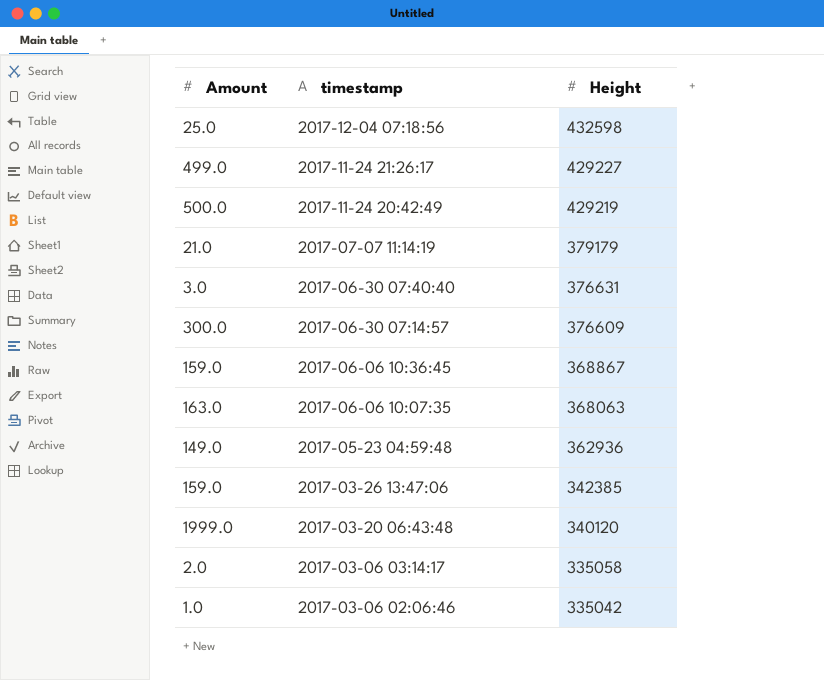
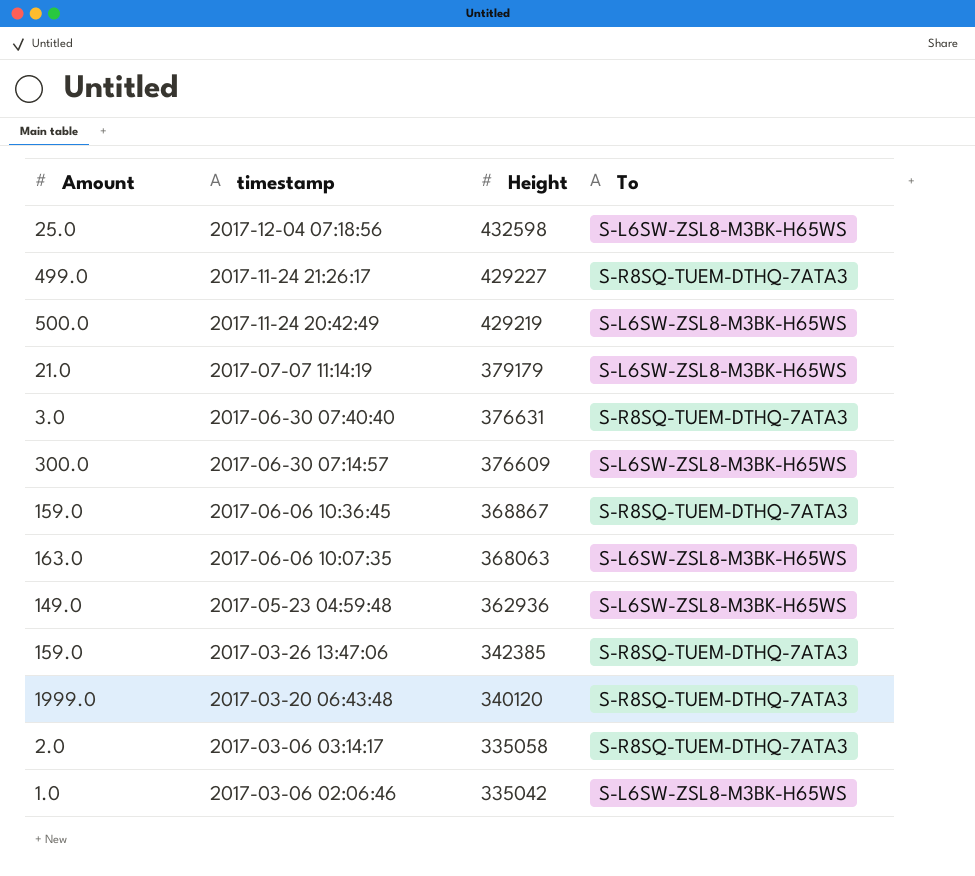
column To | position: none -> 4

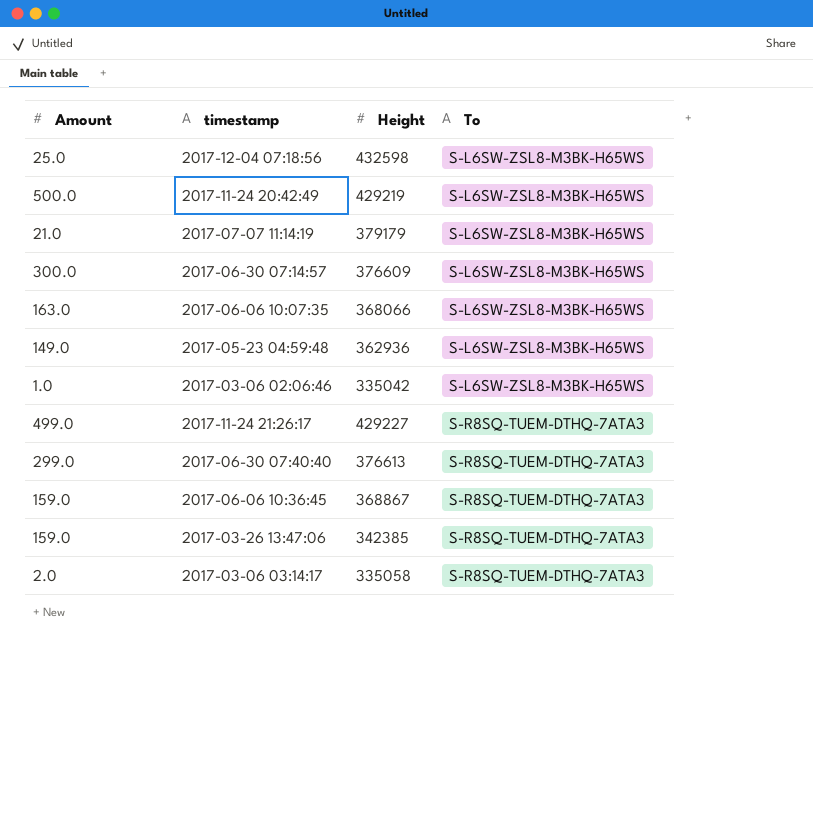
row order: timestamp descending -> To ascending
row 2017-03-20 06:43:48: 1999.0 | 340120 | S-R8SQ-TUEM-DTHQ-7ATA3 -> none
2017-06-06 10:07:35 | Height: 368063 -> 368066
2017-06-30 07:40:40 | Amount: 3.0 -> 299.0
2017-06-30 07:40:40 | Height: 376631 -> 376613

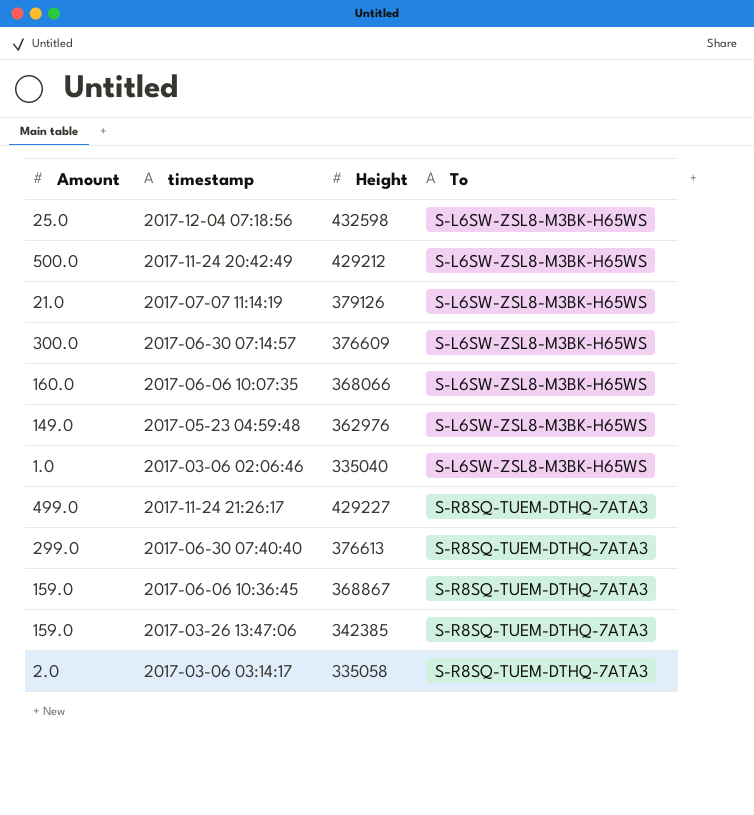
2017-11-24 20:42:49 | Height: 429219 -> 429212
2017-07-07 11:14:19 | Height: 379179 -> 379126
2017-06-06 10:07:35 | Amount: 163.0 -> 160.0
2017-05-23 04:59:48 | Height: 362936 -> 362976
2017-03-06 02:06:46 | Height: 335042 -> 335040

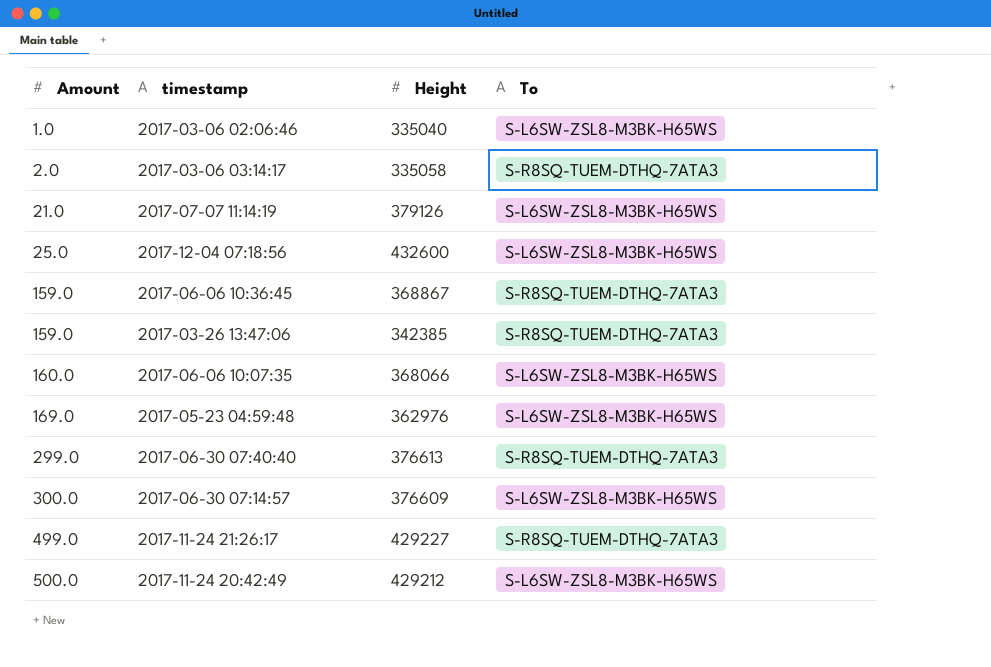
row order: To ascending -> Amount ascending
2017-12-04 07:18:56 | Height: 432598 -> 432600
2017-05-23 04:59:48 | Amount: 149.0 -> 169.0

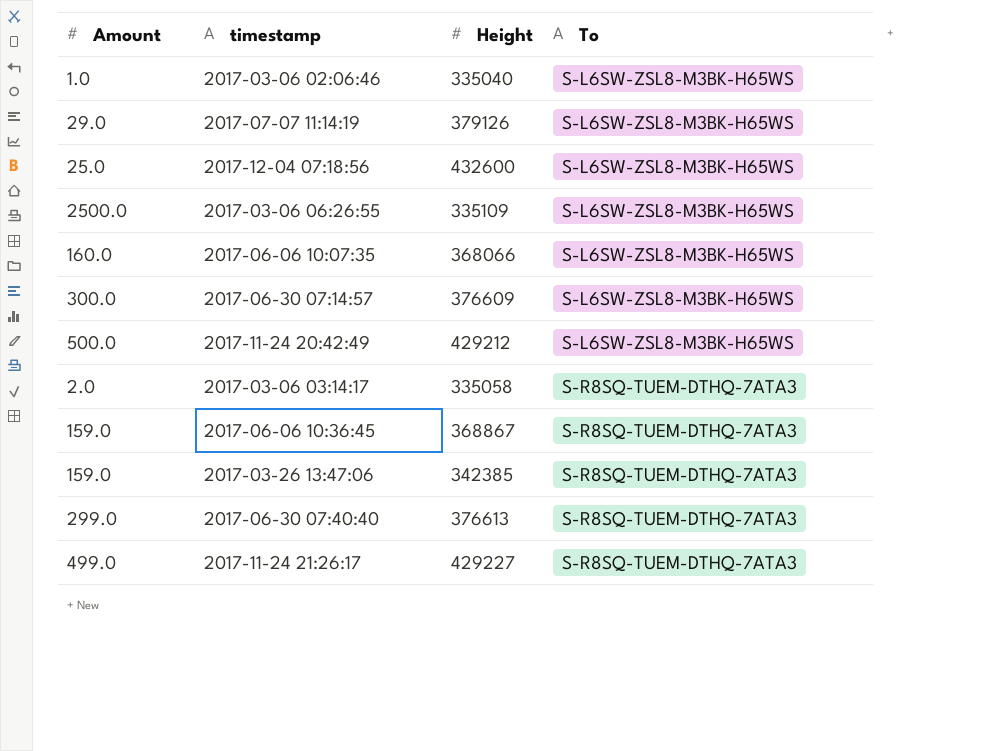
row order: Amount ascending -> To ascending
row 2017-05-23 04:59:48: 169.0 | 362976 | S-L6SW-ZSL8-M3BK-H65WS -> none
2017-07-07 11:14:19 | Amount: 21.0 -> 29.0
row 2017-03-06 06:26:55: none -> 2500.0 | 335109 | S-L6SW-ZSL8-M3BK-H65WS

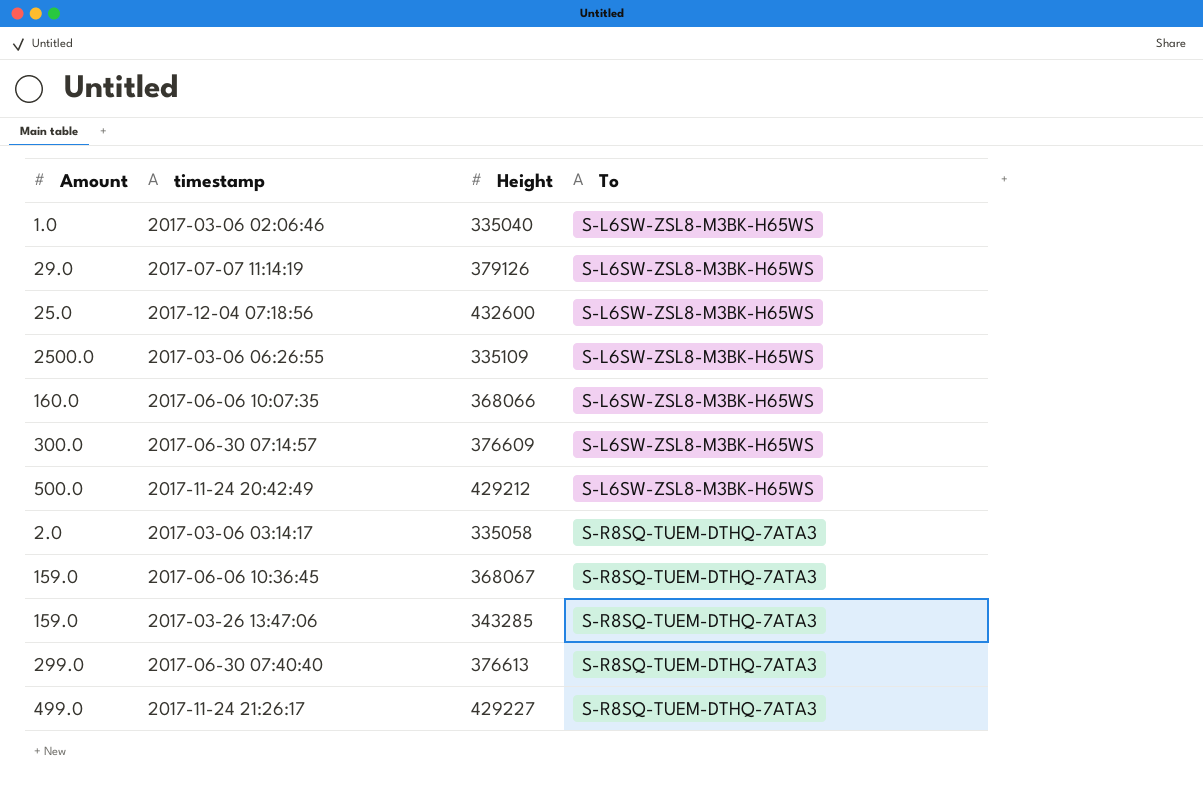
2017-06-06 10:36:45 | Height: 368867 -> 368067
2017-03-26 13:47:06 | Height: 342385 -> 343285

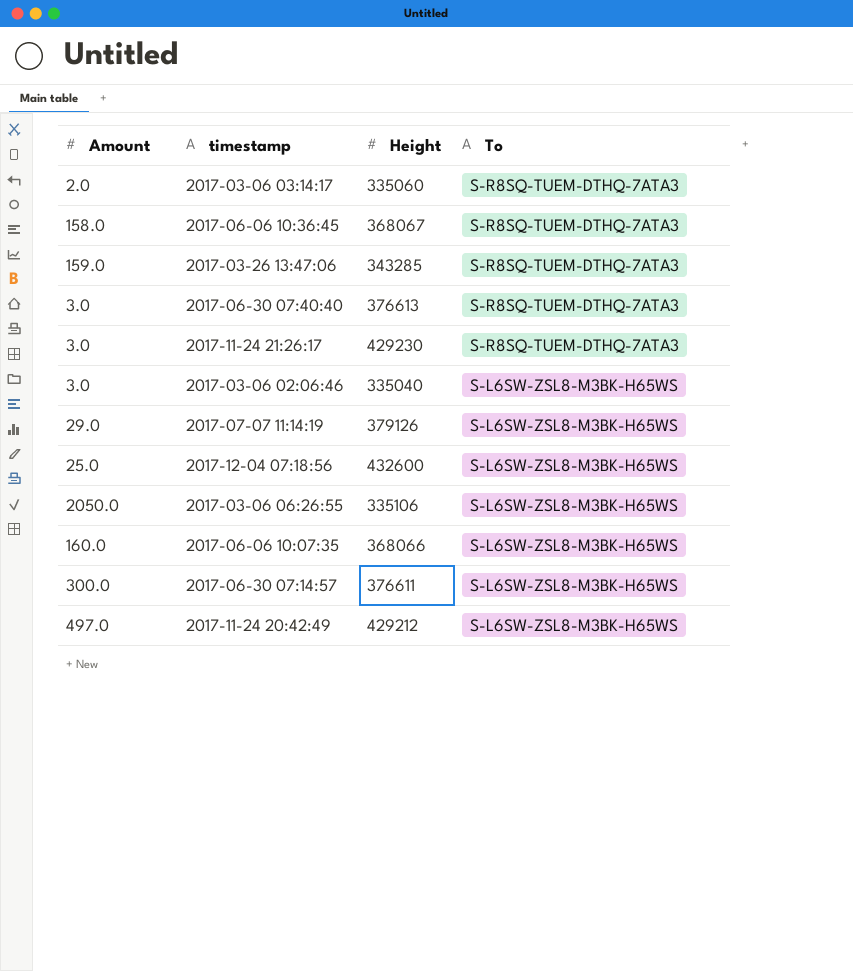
row order: To ascending -> To descending
2017-03-06 03:14:17 | Height: 335058 -> 335060
2017-06-06 10:36:45 | Amount: 159.0 -> 158.0
2017-06-30 07:40:40 | Amount: 299.0 -> 3.0
2017-11-24 21:26:17 | Amount: 499.0 -> 3.0
2017-11-24 21:26:17 | Height: 429227 -> 429230
2017-03-06 02:06:46 | Amount: 1.0 -> 3.0
2017-03-06 06:26:55 | Amount: 2500.0 -> 2050.0
2017-03-06 06:26:55 | Height: 335109 -> 335106
2017-06-30 07:14:57 | Height: 376609 -> 376611
2017-11-24 20:42:49 | Amount: 500.0 -> 497.0

